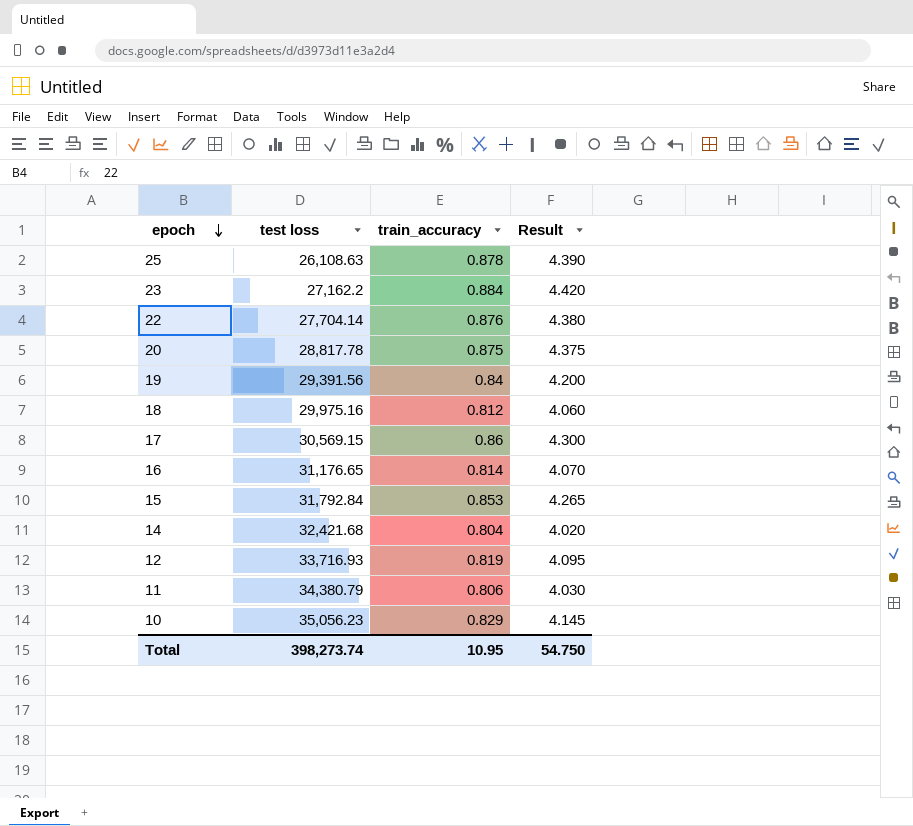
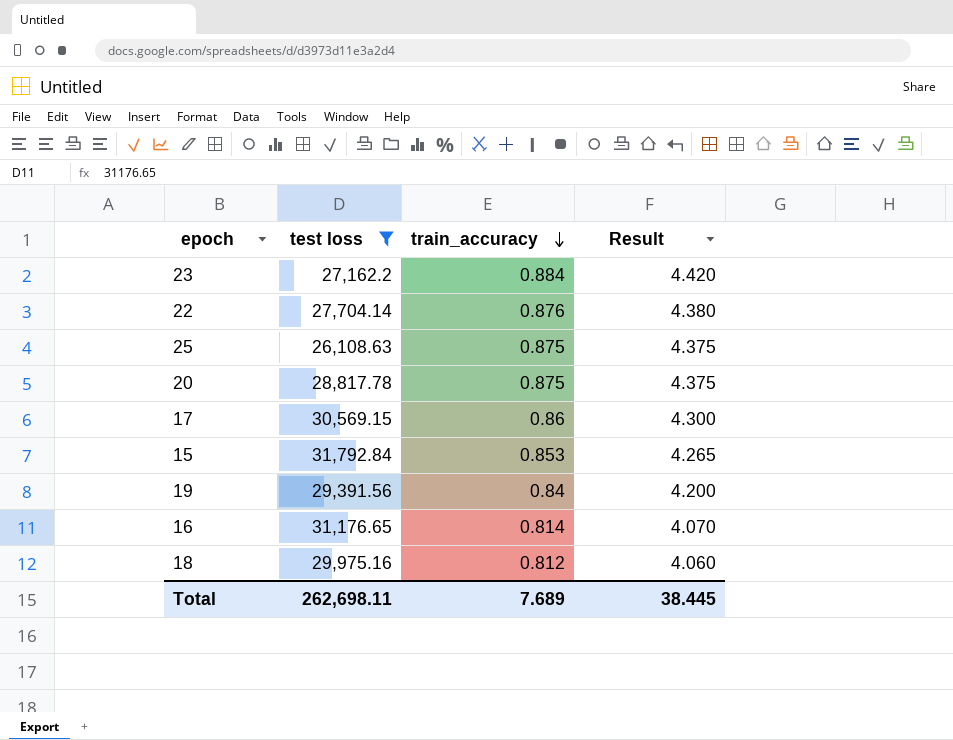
filter: none -> test loss <= 31,792.84
row order: epoch descending -> train_accuracy descending
25 | train_accuracy: 0.878 -> 0.875
25 | Result: 4.390 -> 4.375
Total | test loss: 398,273.74 -> 262,698.11
Total | train_accuracy: 10.95 -> 7.689
Total | Result: 54.750 -> 38.445

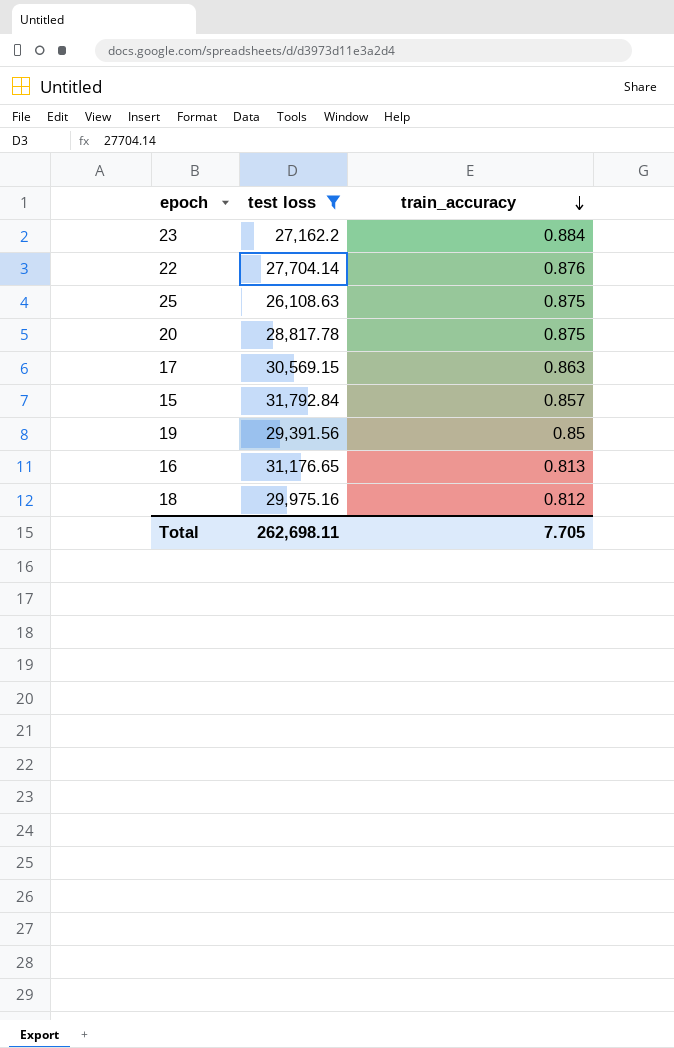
column Result | formula: [train_accuracy] * 5 -> none
17 | train_accuracy: 0.86 -> 0.863
15 | train_accuracy: 0.853 -> 0.857
19 | train_accuracy: 0.84 -> 0.85
16 | train_accuracy: 0.814 -> 0.813
Total | train_accuracy: 7.689 -> 7.705

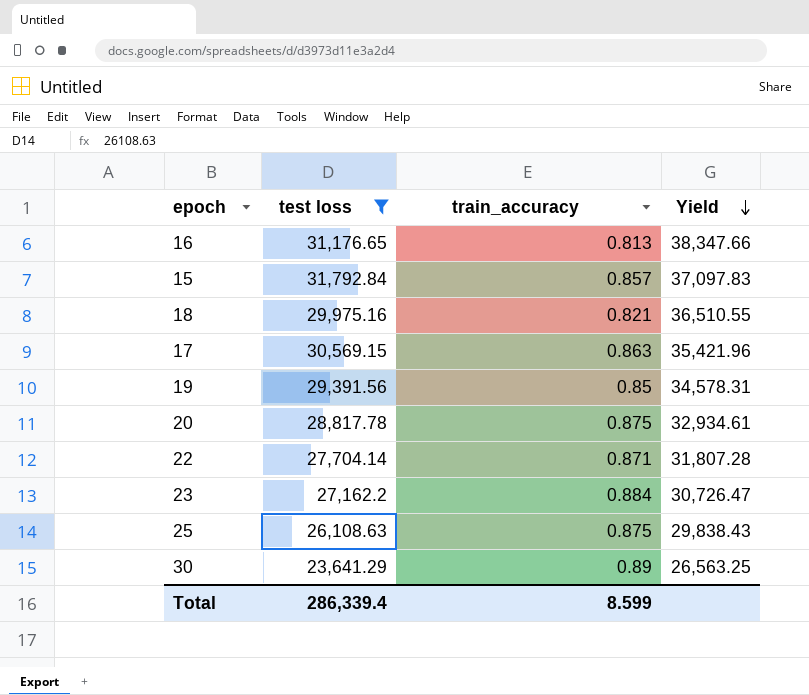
row order: train_accuracy descending -> Yield descending
column Yield | formula: none -> [test loss] / [train_accuracy]
18 | train_accuracy: 0.812 -> 0.821
22 | train_accuracy: 0.876 -> 0.871
row 30: none -> 23,641.29 | 0.89 | 26,563.25
Total | test loss: 262,698.11 -> 286,339.4
Total | train_accuracy: 7.705 -> 8.599

